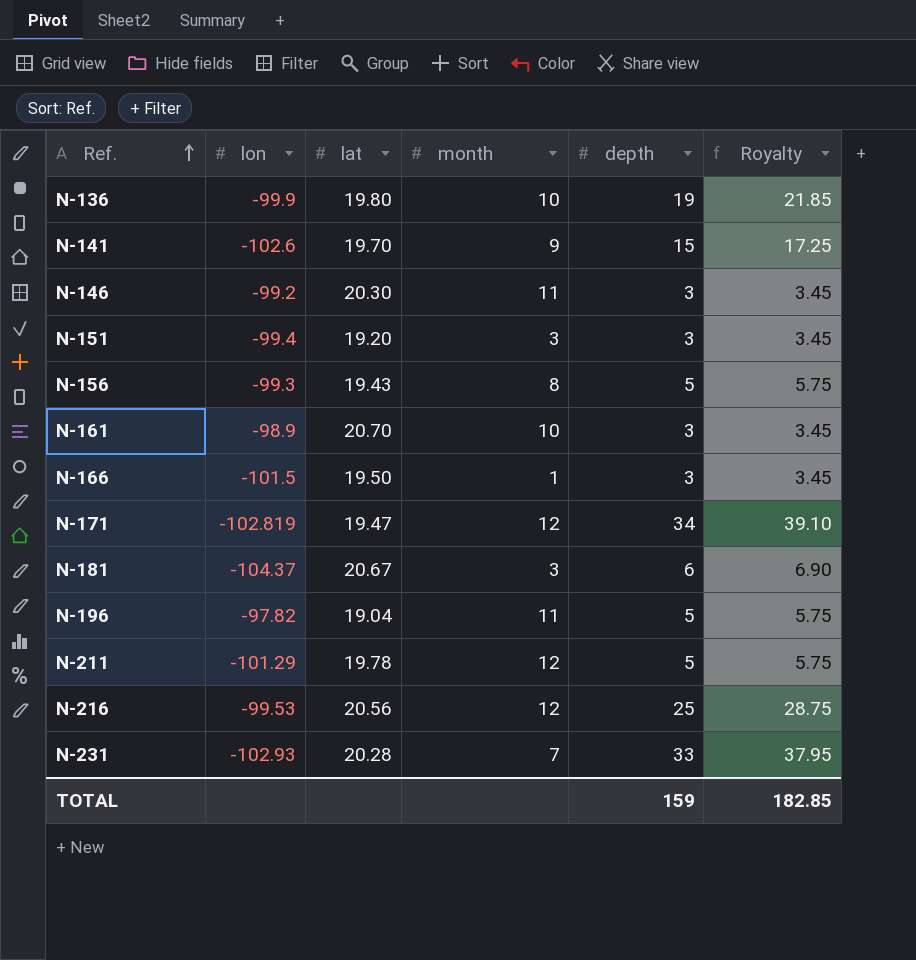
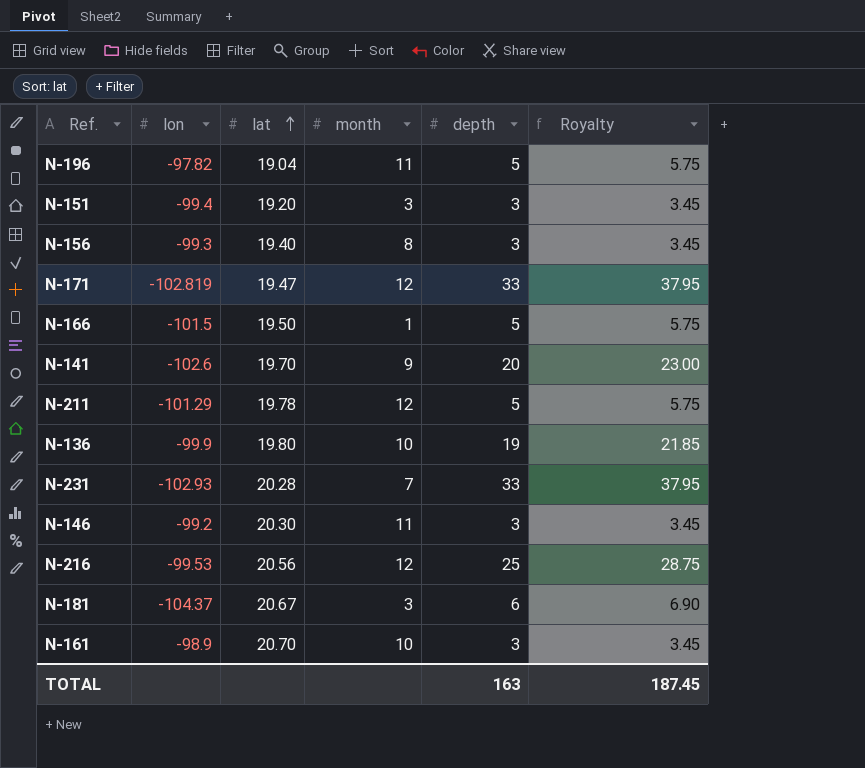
row order: Ref. ascending -> lat ascending
N-156 | lat: 19.43 -> 19.40
N-156 | depth: 5 -> 3
N-156 | Royalty: 5.75 -> 3.45
N-171 | depth: 34 -> 33
N-171 | Royalty: 39.10 -> 37.95
N-166 | depth: 3 -> 5
N-166 | Royalty: 3.45 -> 5.75
N-141 | depth: 15 -> 20
N-141 | Royalty: 17.25 -> 23.00
TOTAL | depth: 159 -> 163
TOTAL | Royalty: 182.85 -> 187.45

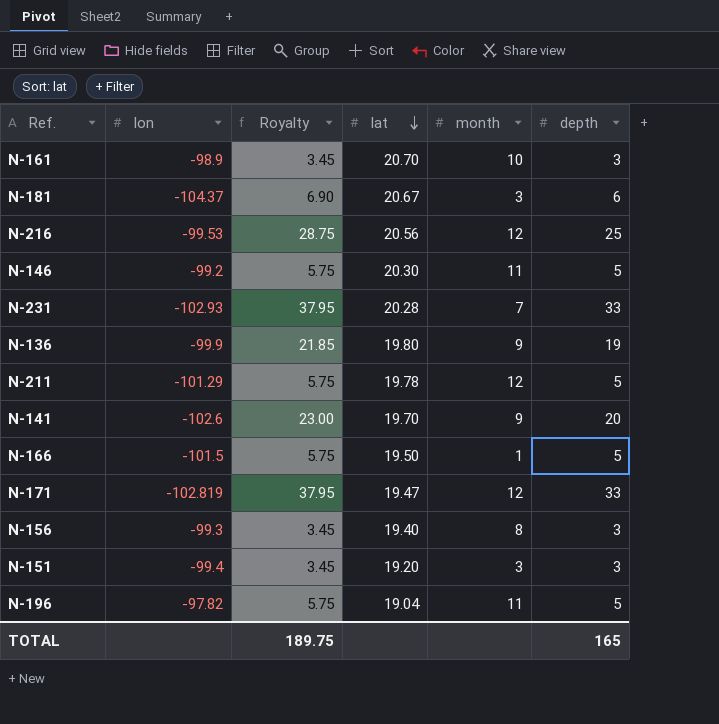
row order: lat ascending -> lat descending
column Royalty | position: 6 -> 3
N-146 | Royalty: 3.45 -> 5.75
N-146 | depth: 3 -> 5
N-136 | month: 10 -> 9
TOTAL | Royalty: 187.45 -> 189.75
TOTAL | depth: 163 -> 165

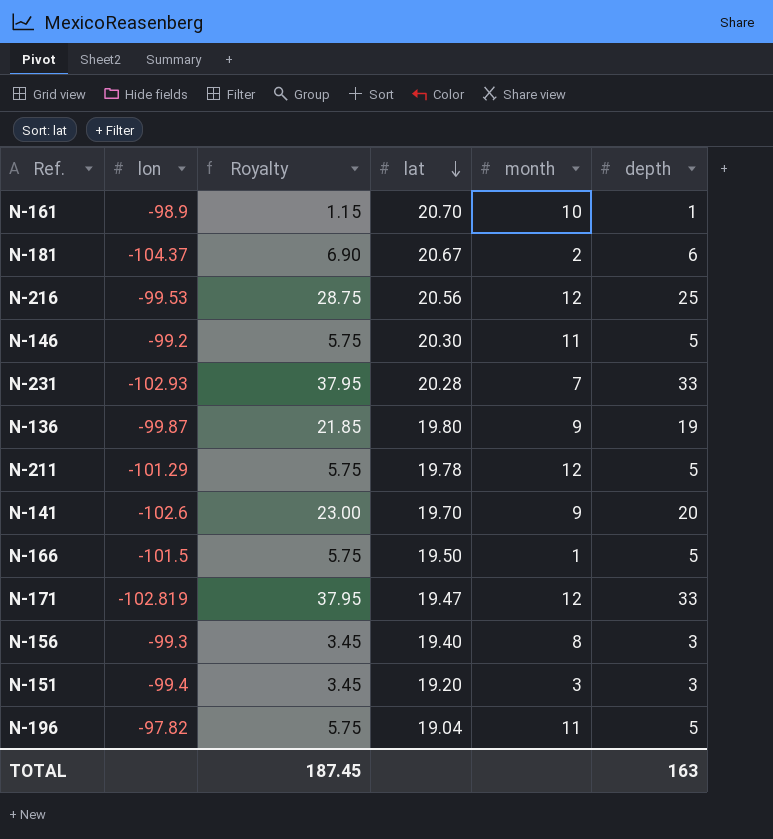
N-161 | Royalty: 3.45 -> 1.15
N-161 | depth: 3 -> 1
N-181 | month: 3 -> 2
N-136 | lon: -99.9 -> -99.87
TOTAL | Royalty: 189.75 -> 187.45
TOTAL | depth: 165 -> 163

